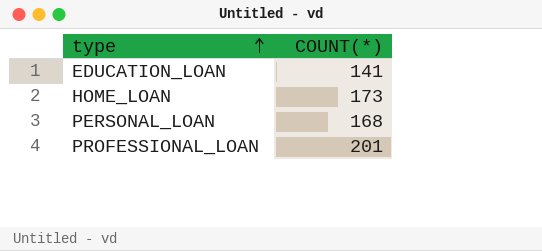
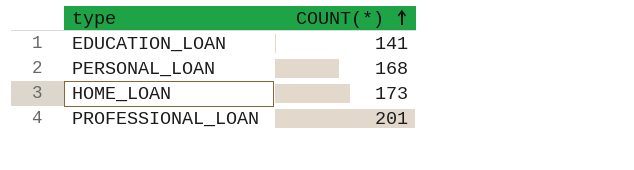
row order: type ascending -> COUNT(*) ascending

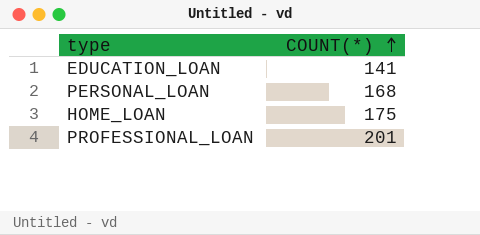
HOME_LOAN | COUNT(*): 173 -> 175

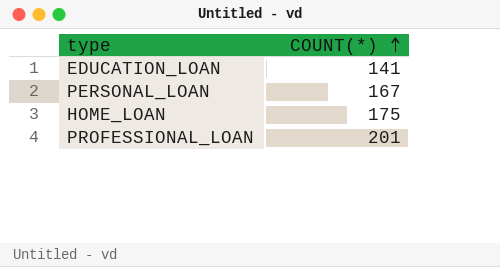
PERSONAL_LOAN | COUNT(*): 168 -> 167

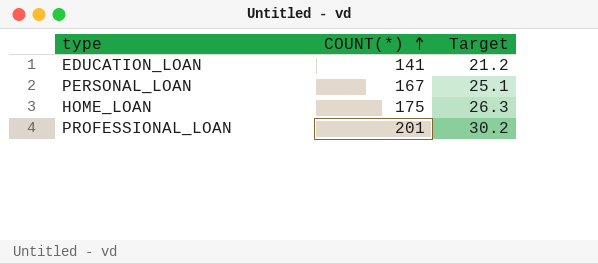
column Target | formula: none -> [COUNT(*)] * 0.15

